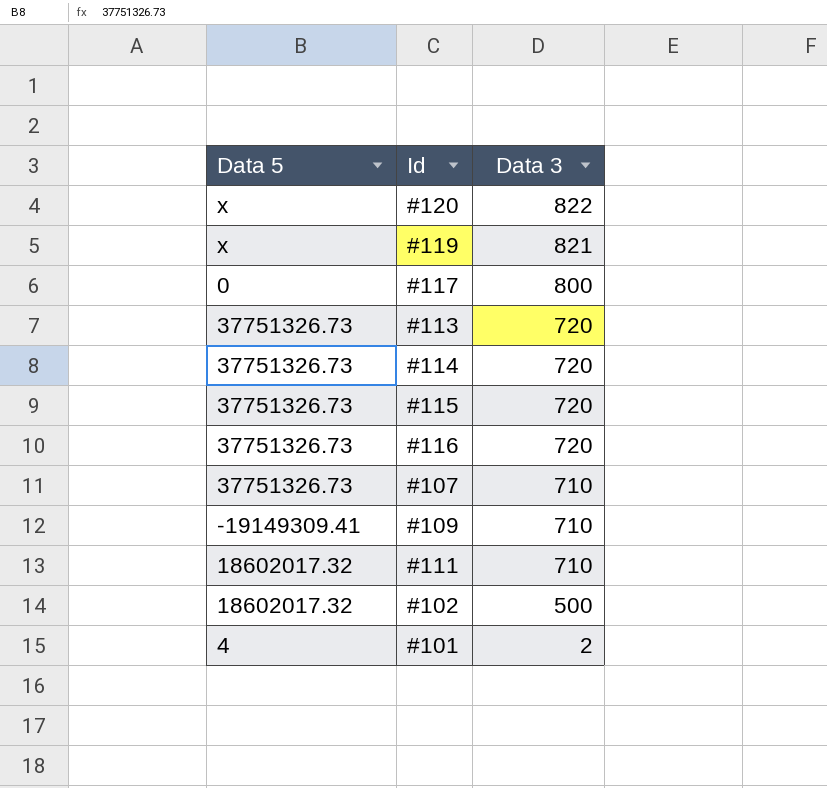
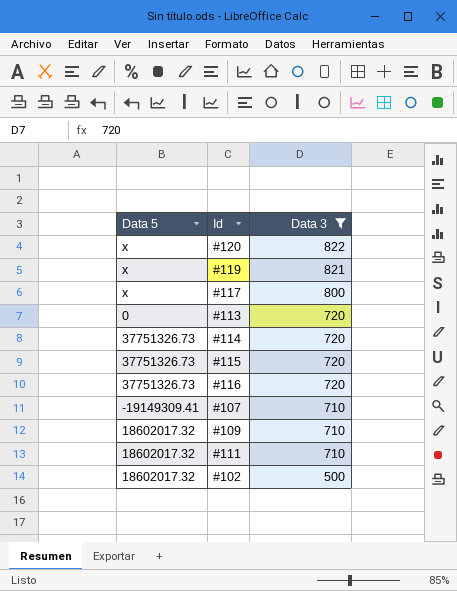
filter: none -> Data 3 != 2
#117 | Data 5: 0 -> х
#113 | Data 5: 37751326.73 -> 0
#107 | Data 5: 37751326.73 -> -19149309.41
#109 | Data 5: -19149309.41 -> 18602017.32

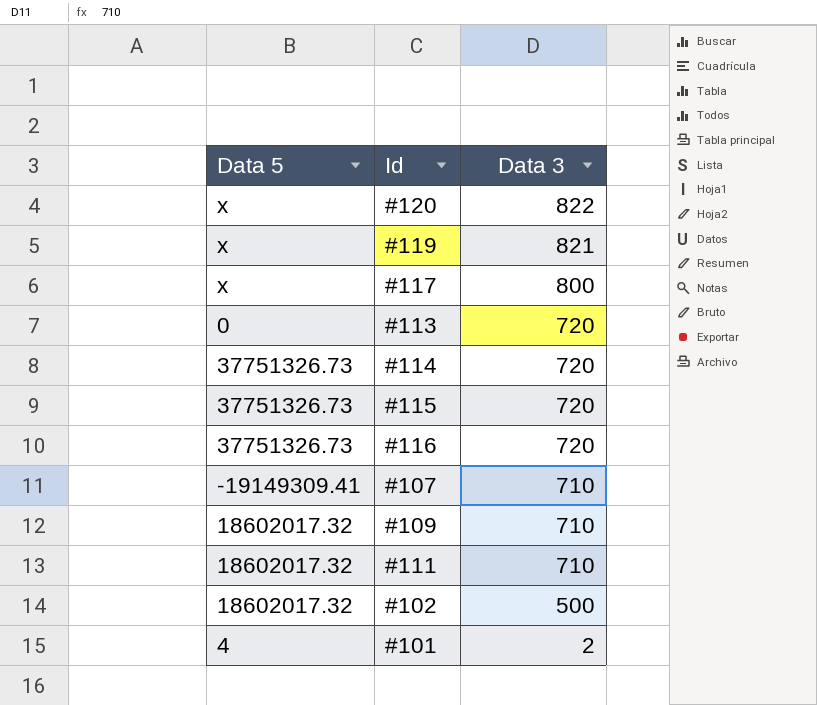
filter: Data 3 != 2 -> none

